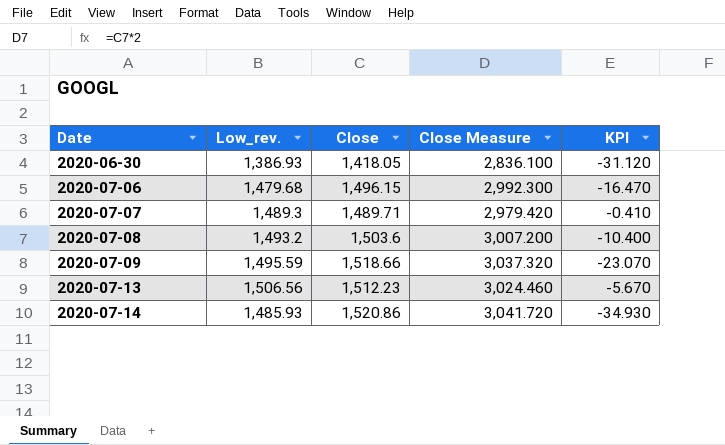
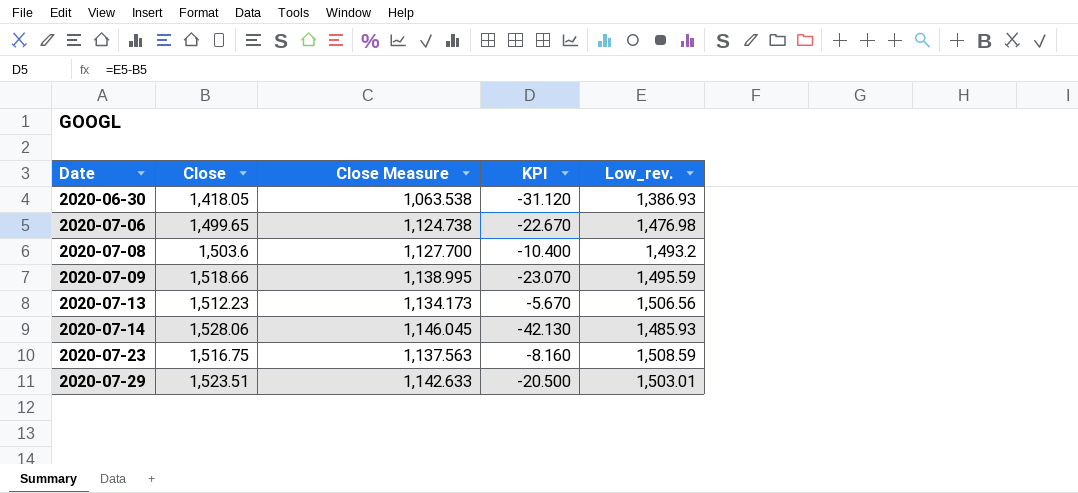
column Close Measure | formula: [Close] * 2 -> [Close] * 0.75
column Low_rev. | position: 2 -> 5
row 2020-07-07: 1,489.3 | 1,489.71 | 2,979.420 | -0.410 -> none
2020-07-06 | Close: 1,496.15 -> 1,499.65
2020-07-06 | KPI: -16.470 -> -22.670
2020-07-06 | Low_rev.: 1,479.68 -> 1,476.98
2020-07-14 | Close: 1,520.86 -> 1,528.06
2020-07-14 | KPI: -34.930 -> -42.130
row 2020-07-23: none -> 1,516.75 | 1,137.563 | -8.160 | 1,508.59
row 2020-07-29: none -> 1,523.51 | 1,142.633 | -20.500 | 1,503.01

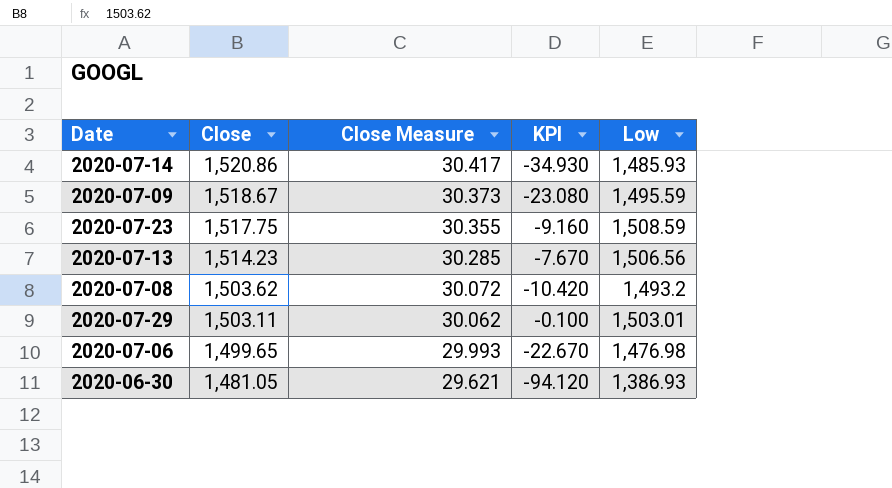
row order: Date ascending -> Close descending
column Close Measure | formula: [Close] * 0.75 -> [Close] * 0.02
column name: Low_rev. -> Low
2020-07-14 | Close: 1,528.06 -> 1,520.86
2020-07-14 | KPI: -42.130 -> -34.930
2020-07-09 | Close: 1,518.66 -> 1,518.67
2020-07-09 | KPI: -23.070 -> -23.080
2020-07-23 | Close: 1,516.75 -> 1,517.75
2020-07-23 | KPI: -8.160 -> -9.160
2020-07-13 | Close: 1,512.23 -> 1,514.23
2020-07-13 | KPI: -5.670 -> -7.670
2020-07-08 | Close: 1,503.6 -> 1,503.62
2020-07-08 | KPI: -10.400 -> -10.420
2020-07-29 | Close: 1,523.51 -> 1,503.11
2020-07-29 | KPI: -20.500 -> -0.100
2020-06-30 | Close: 1,418.05 -> 1,481.05
2020-06-30 | KPI: -31.120 -> -94.120

